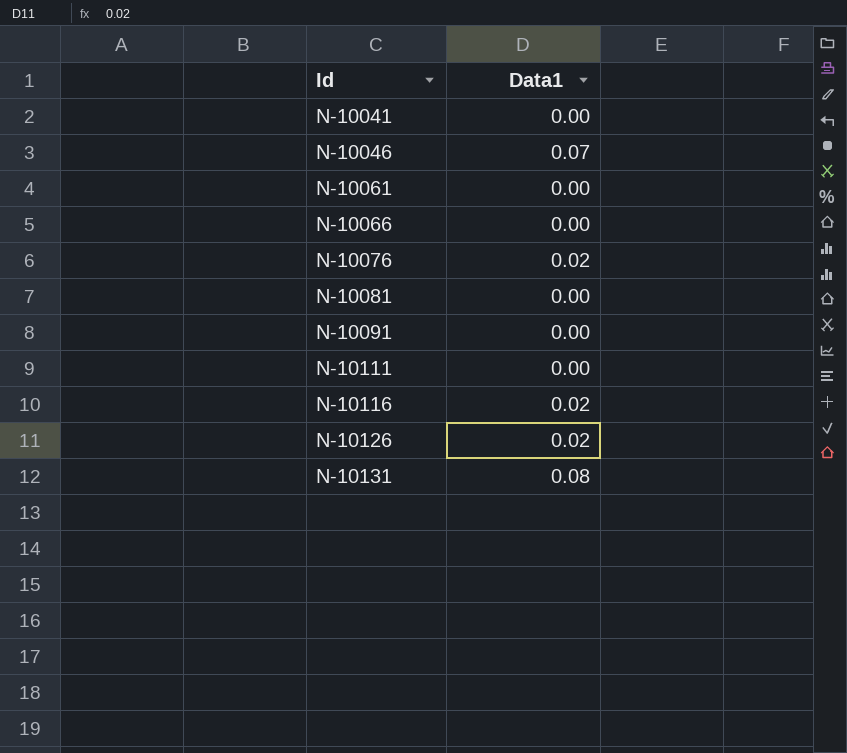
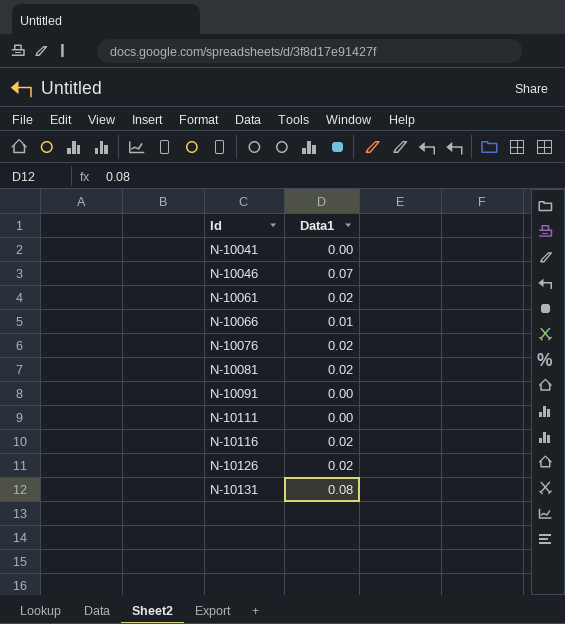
N-10061 | Data1: 0.00 -> 0.02
N-10066 | Data1: 0.00 -> 0.01
N-10081 | Data1: 0.00 -> 0.02

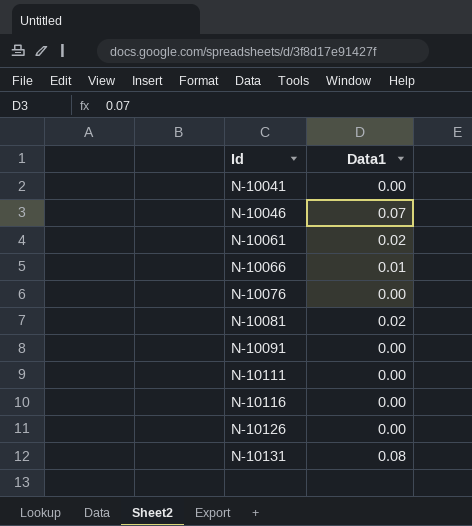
N-10076 | Data1: 0.02 -> 0.00
N-10116 | Data1: 0.02 -> 0.00
N-10126 | Data1: 0.02 -> 0.00

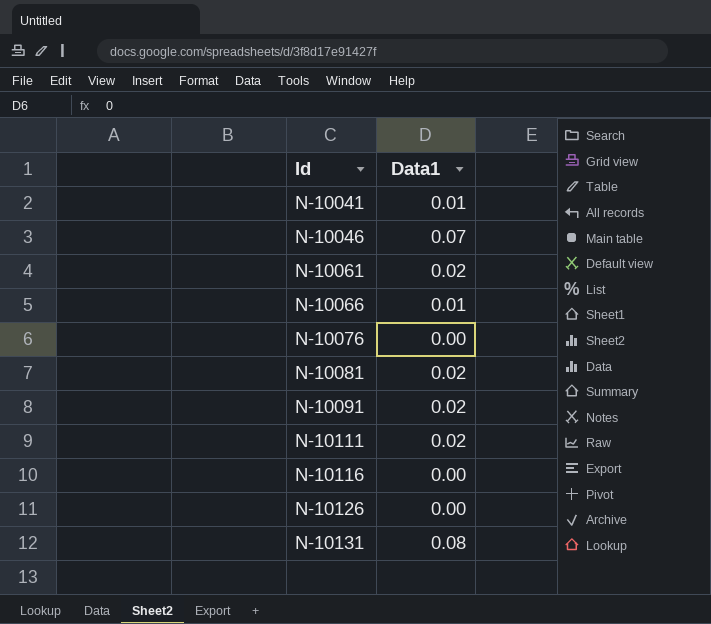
N-10041 | Data1: 0.00 -> 0.01
N-10091 | Data1: 0.00 -> 0.02
N-10111 | Data1: 0.00 -> 0.02

